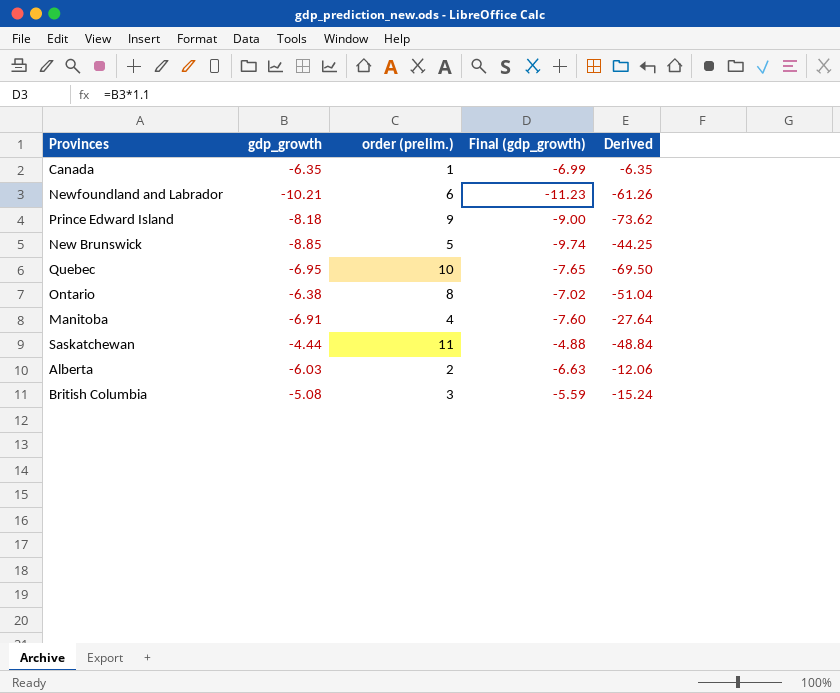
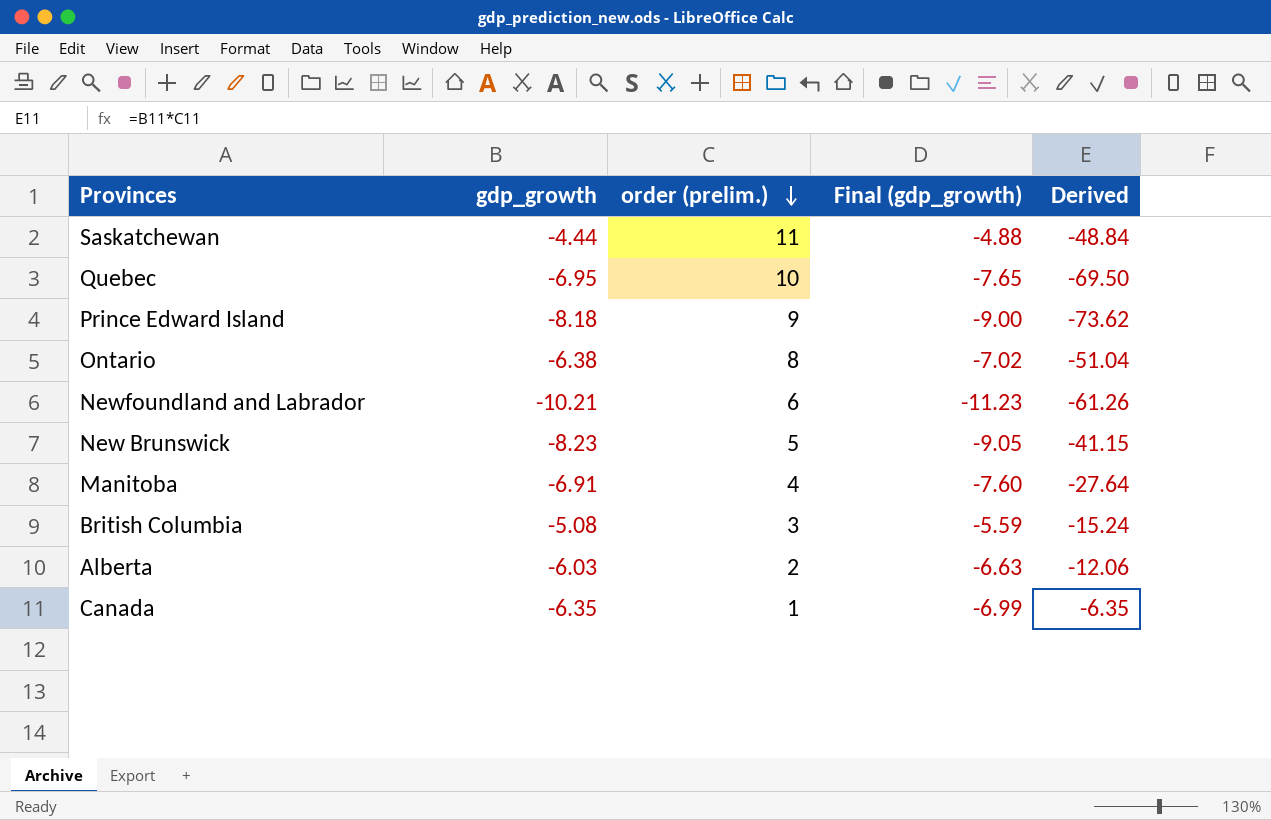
row order: none -> order (prelim.) descending
New Brunswick | gdp_growth: -8.85 -> -8.23
New Brunswick | Final (gdp_growth): -9.74 -> -9.05
New Brunswick | Derived: -44.25 -> -41.15

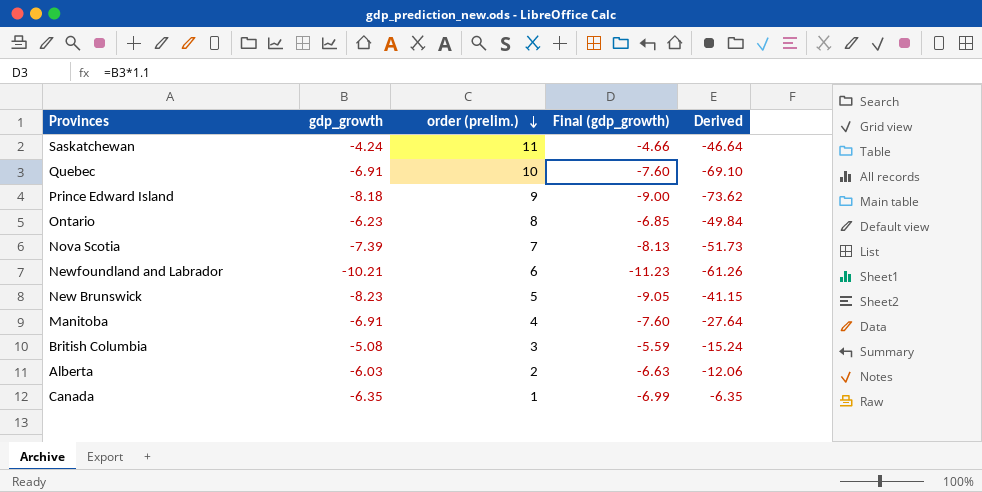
Saskatchewan | gdp_growth: -4.44 -> -4.24
Saskatchewan | Final (gdp_growth): -4.88 -> -4.66
Saskatchewan | Derived: -48.84 -> -46.64
Quebec | gdp_growth: -6.95 -> -6.91
Quebec | Final (gdp_growth): -7.65 -> -7.60
Quebec | Derived: -69.50 -> -69.10
Ontario | gdp_growth: -6.38 -> -6.23
Ontario | Final (gdp_growth): -7.02 -> -6.85
Ontario | Derived: -51.04 -> -49.84
row Nova Scotia: none -> -7.39 | 7 | -8.13 | -51.73

